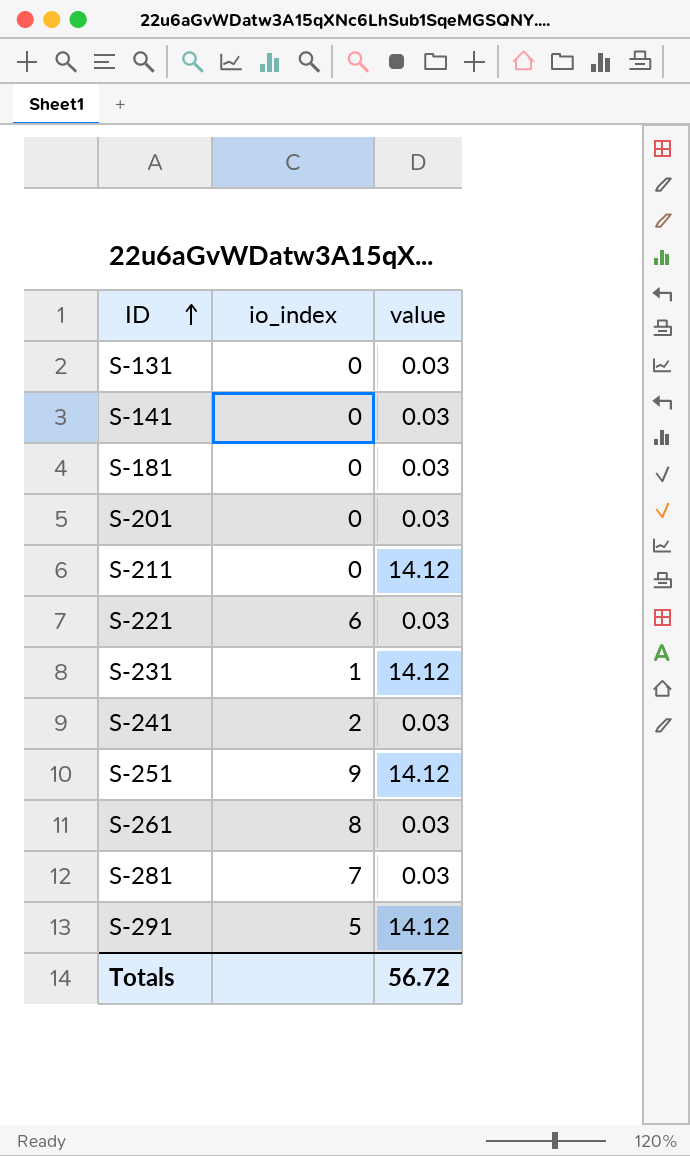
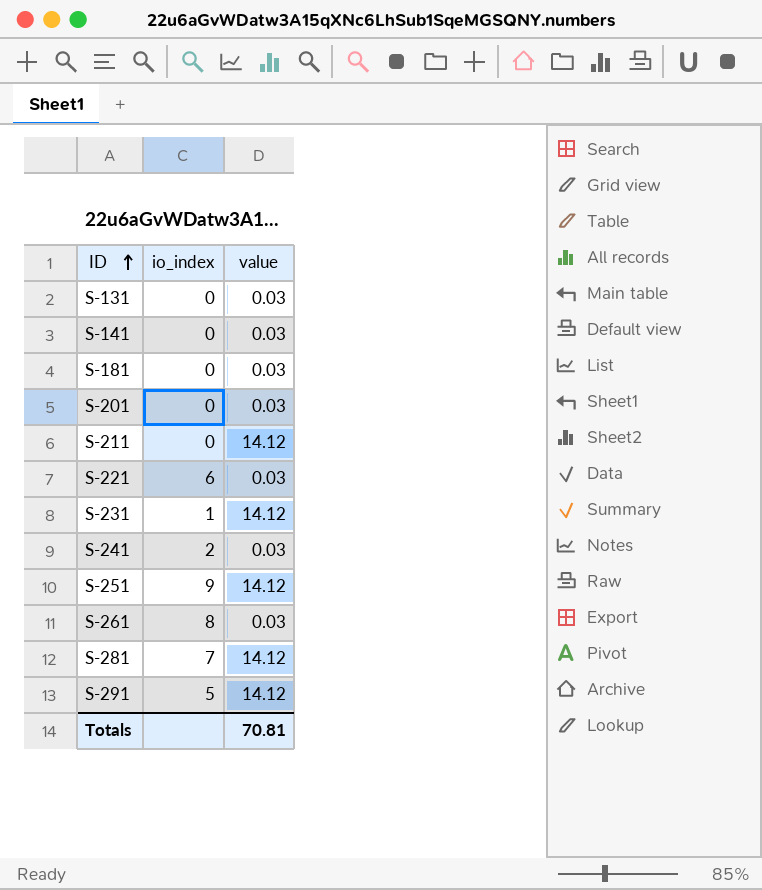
S-281 | value: 0.03 -> 14.12
Totals | value: 56.72 -> 70.81

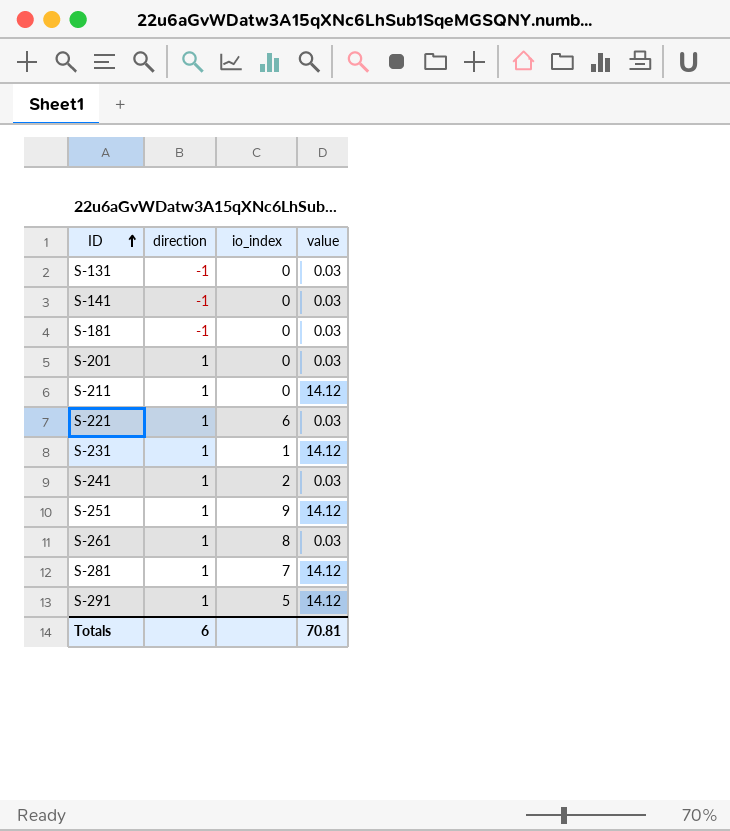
column direction | position: none -> 2

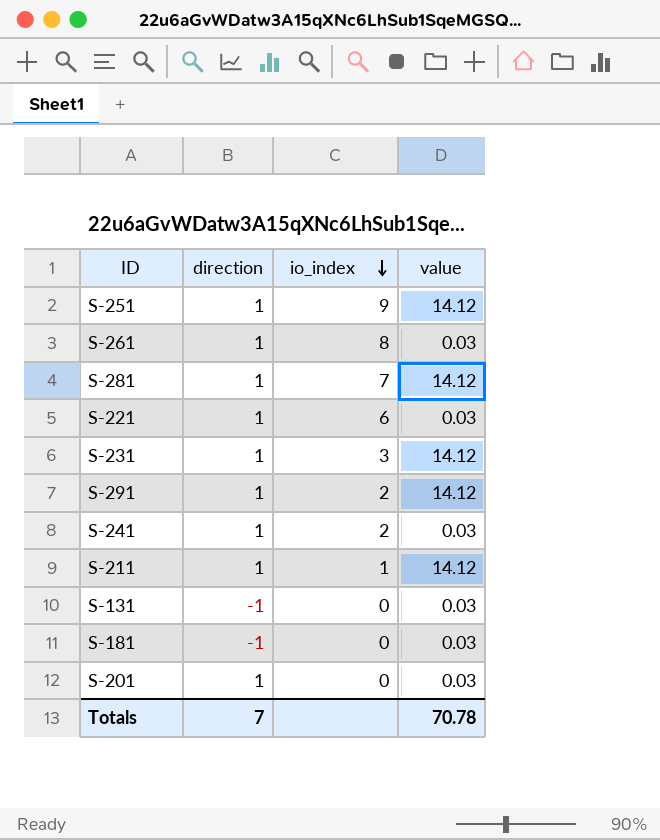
row order: ID ascending -> io_index descending
row S-141: -1 | 0 | 0.03 -> none
S-231 | io_index: 1 -> 3
S-291 | io_index: 5 -> 2
S-211 | io_index: 0 -> 1
Totals | direction: 6 -> 7
Totals | value: 70.81 -> 70.78

